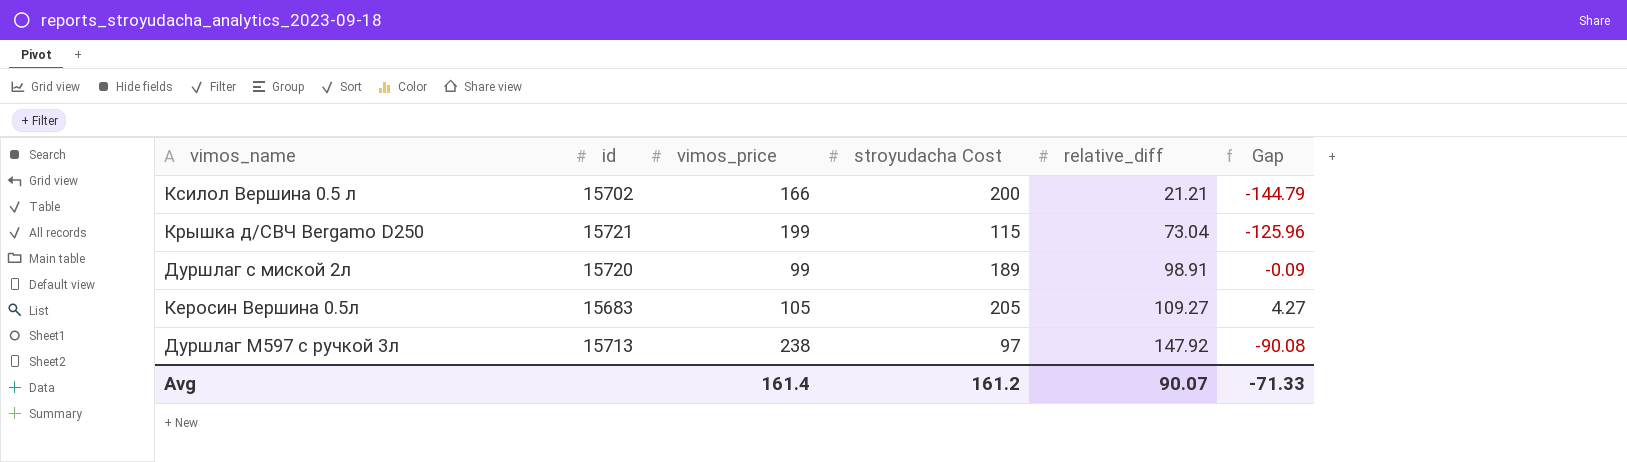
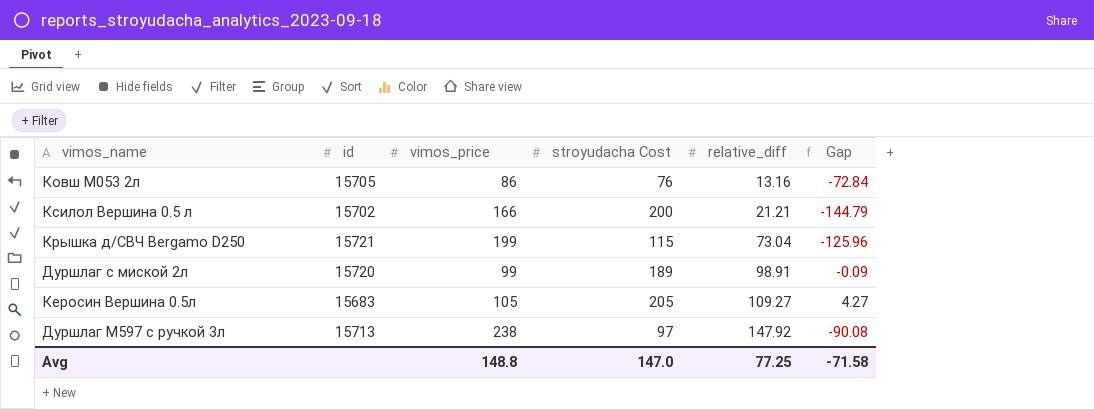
row Ковш М053 2л: none -> 15705 | 86 | 76 | 13.16 | -72.84
Avg | vimos_price: 161.4 -> 148.8
Avg | stroyudacha Cost: 161.2 -> 147.0
Avg | relative_diff: 90.07 -> 77.25
Avg | Gap: -71.33 -> -71.58

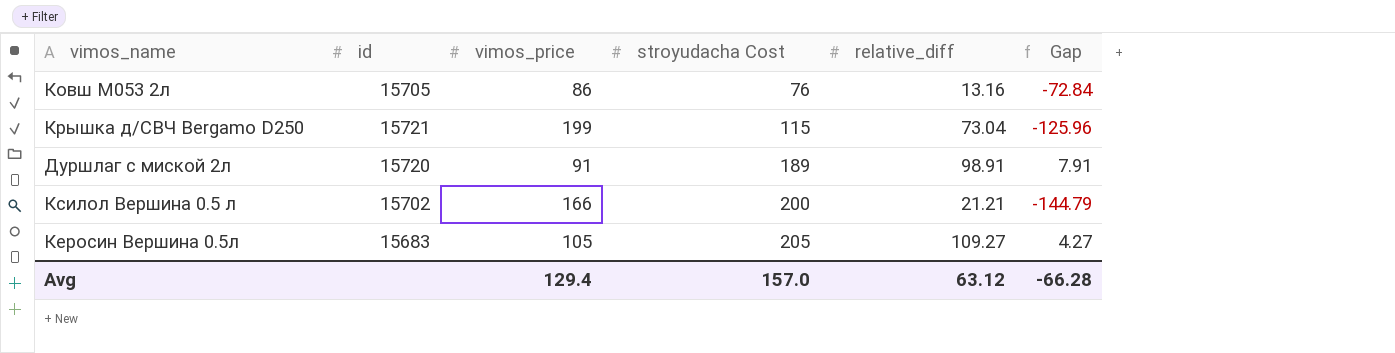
row order: relative_diff ascending -> stroyudacha Cost ascending
row Дуршлаг М597 с ручкой 3л: 15713 | 238 | 97 | 147.92 | -90.08 -> none
Дуршлаг с миской 2л | vimos_price: 99 -> 91
Дуршлаг с миской 2л | Gap: -0.09 -> 7.91
Avg | vimos_price: 148.8 -> 129.4
Avg | stroyudacha Cost: 147.0 -> 157.0
Avg | relative_diff: 77.25 -> 63.12
Avg | Gap: -71.58 -> -66.28

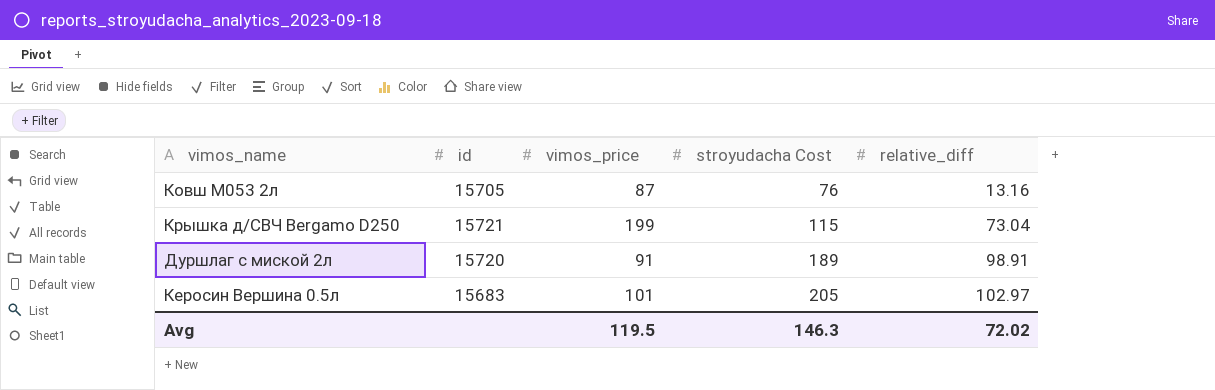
column Gap | formula: [relative_diff] - [vimos_price] -> none
row Ксилол Вершина 0.5 л: 15702 | 166 | 200 | 21.21 | -144.79 -> none
Ковш М053 2л | vimos_price: 86 -> 87
Керосин Вершина 0.5л | vimos_price: 105 -> 101
Керосин Вершина 0.5л | relative_diff: 109.27 -> 102.97
Avg | vimos_price: 129.4 -> 119.5
Avg | stroyudacha Cost: 157.0 -> 146.3
Avg | relative_diff: 63.12 -> 72.02

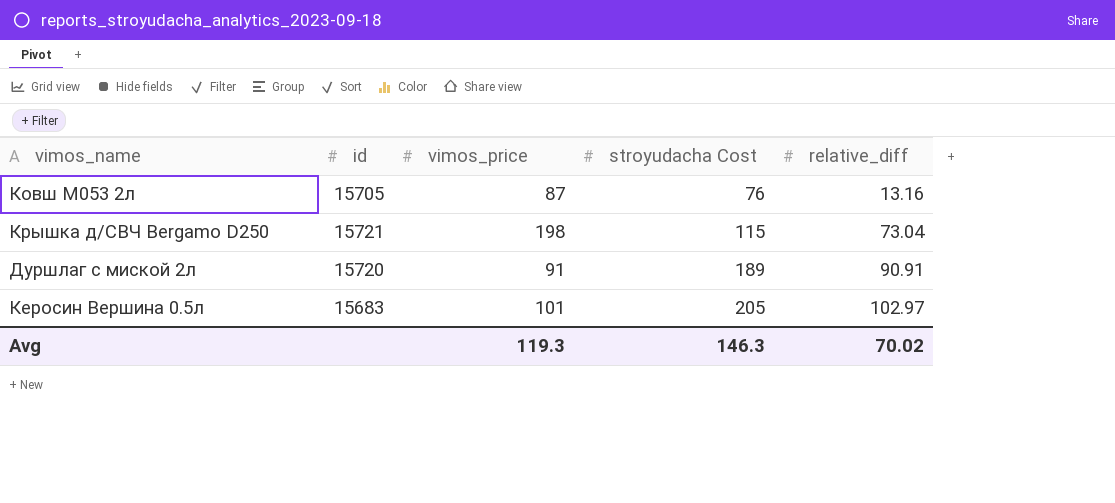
Крышка д/СВЧ Bergamo D250 | vimos_price: 199 -> 198
Дуршлаг с миской 2л | relative_diff: 98.91 -> 90.91
Avg | vimos_price: 119.5 -> 119.3
Avg | relative_diff: 72.02 -> 70.02

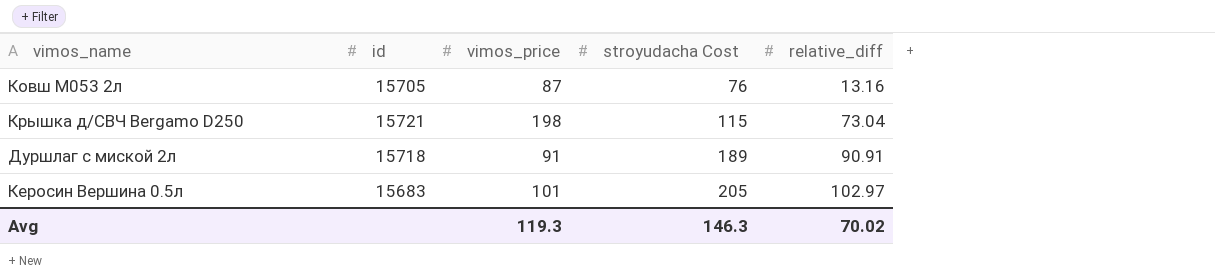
Дуршлаг с миской 2л | id: 15720 -> 15718

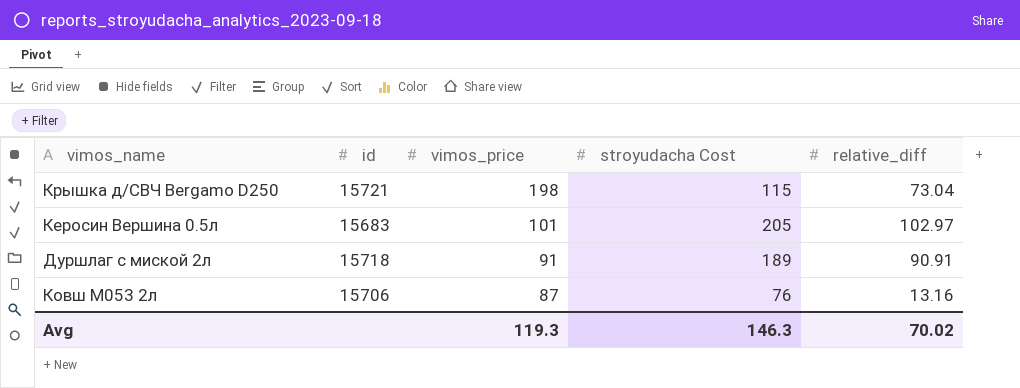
row order: stroyudacha Cost ascending -> vimos_price descending
Ковш М053 2л | id: 15705 -> 15706

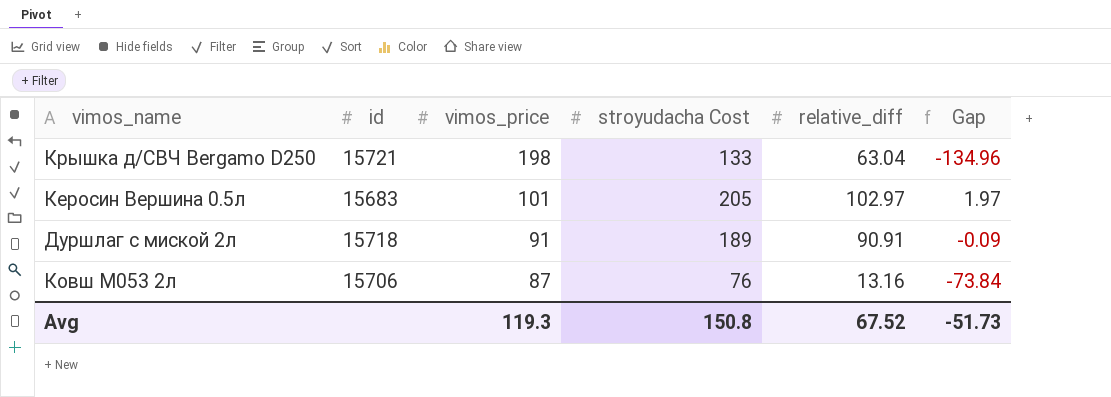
column Gap | formula: none -> [relative_diff] - [vimos_price]
Крышка д/СВЧ Bergamo D250 | stroyudacha Cost: 115 -> 133
Крышка д/СВЧ Bergamo D250 | relative_diff: 73.04 -> 63.04
Avg | stroyudacha Cost: 146.3 -> 150.8
Avg | relative_diff: 70.02 -> 67.52

